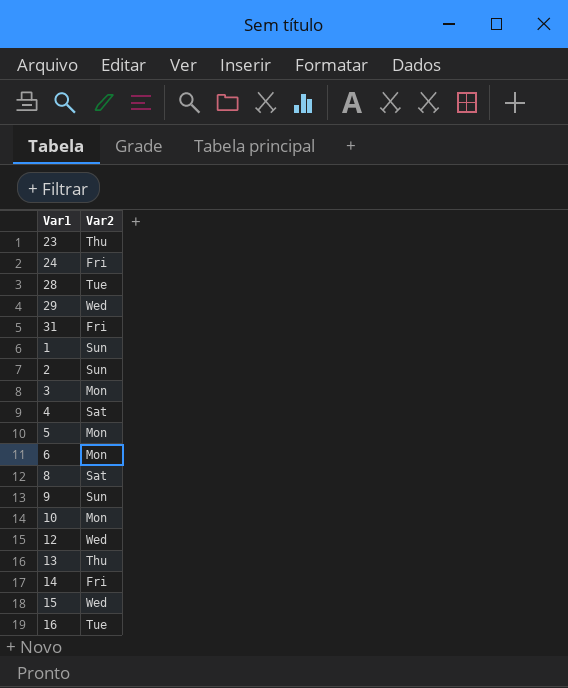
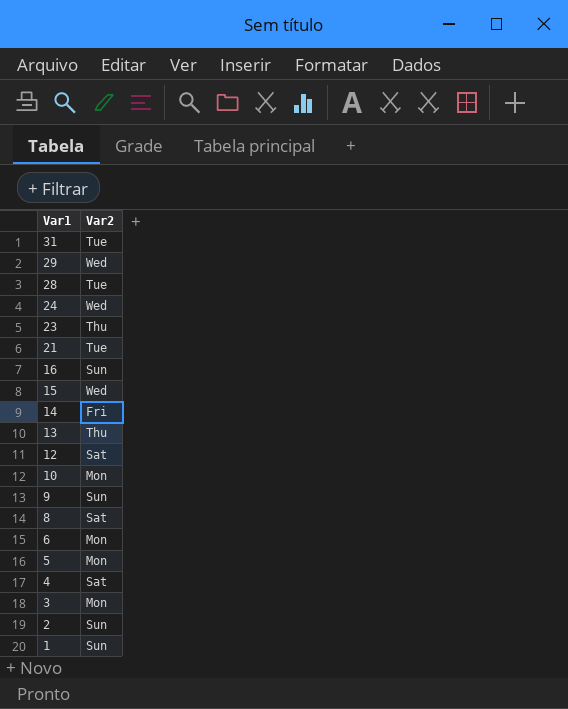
row order: none -> Var1 descending
31 | Var2: Fri -> Tue
24 | Var2: Fri -> Wed
row 21: none -> Tue
16 | Var2: Tue -> Sun
12 | Var2: Wed -> Sat

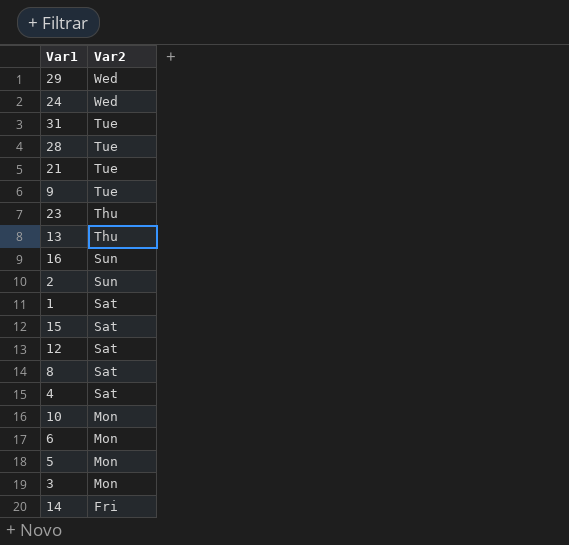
row order: Var1 descending -> Var2 descending
9 | Var2: Sun -> Tue
1 | Var2: Sun -> Sat
15 | Var2: Wed -> Sat

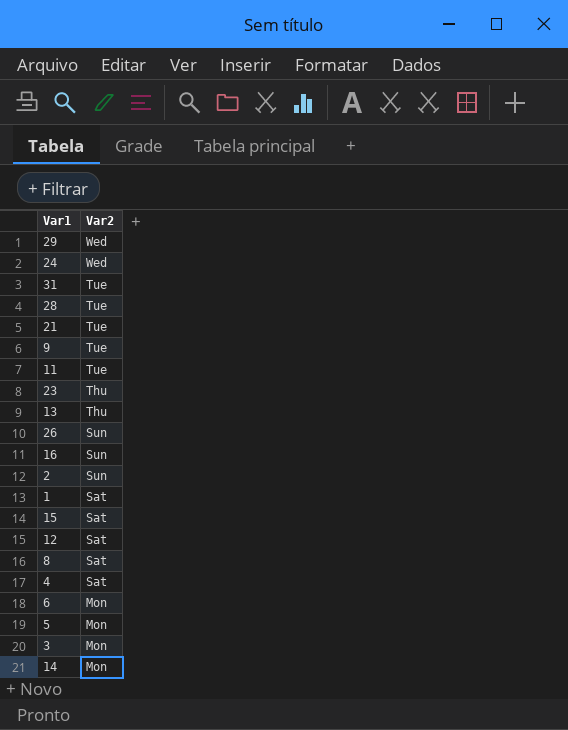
row 10: Mon -> none
row 11: none -> Tue
row 26: none -> Sun
14 | Var2: Fri -> Mon

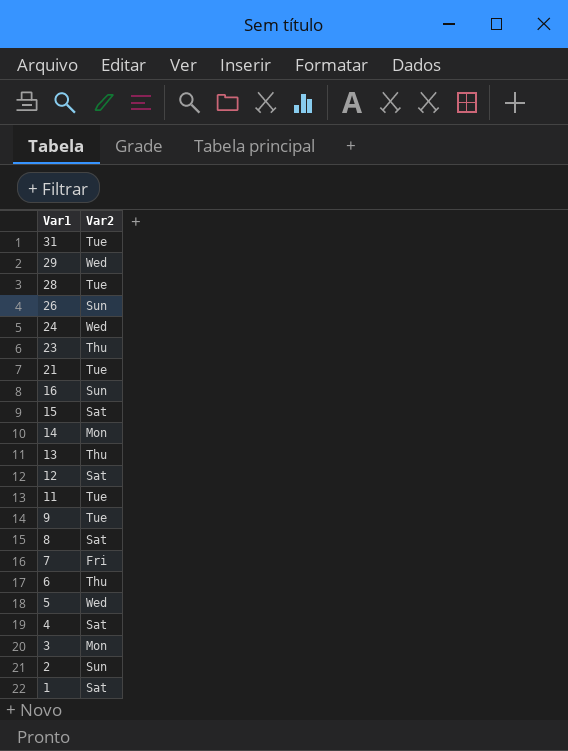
row order: Var2 descending -> Var1 descending
row 7: none -> Fri
6 | Var2: Mon -> Thu
5 | Var2: Mon -> Wed

